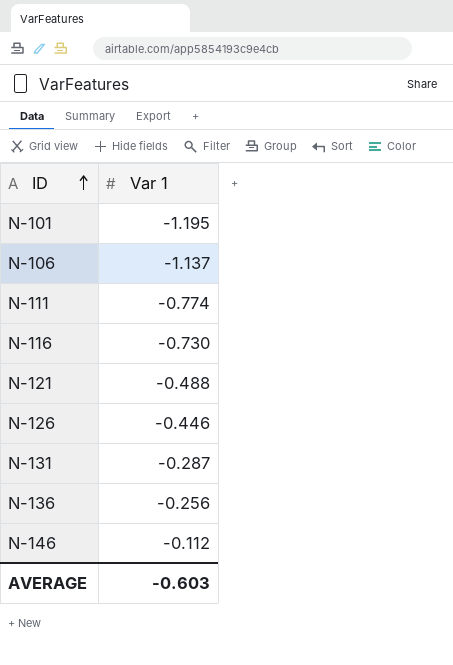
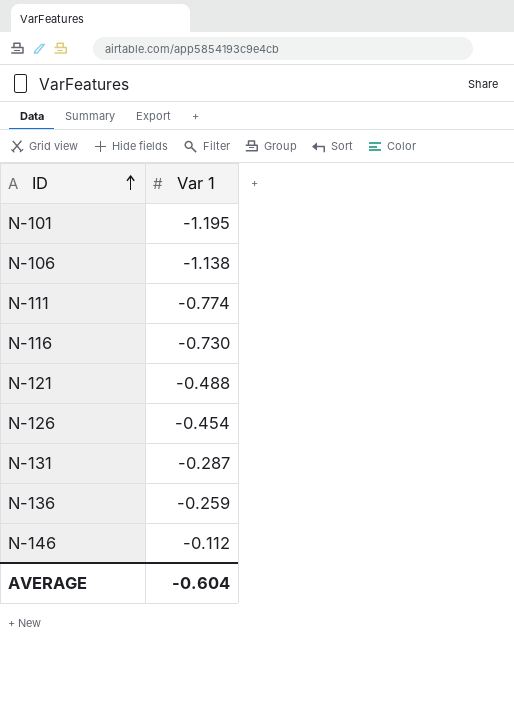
N-106 | Var 1: -1.137 -> -1.138
N-126 | Var 1: -0.446 -> -0.454
N-136 | Var 1: -0.256 -> -0.259
AVERAGE | Var 1: -0.603 -> -0.604

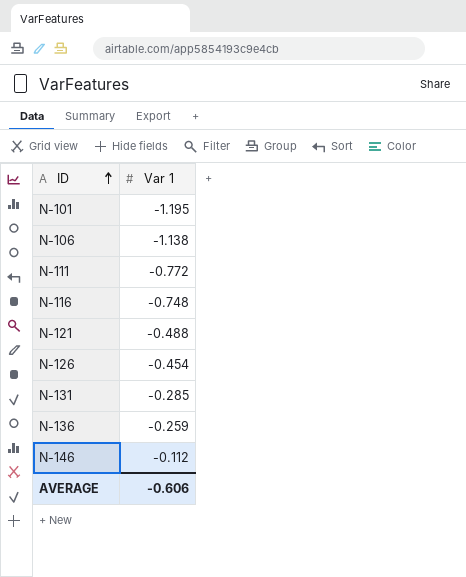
N-111 | Var 1: -0.774 -> -0.772
N-116 | Var 1: -0.730 -> -0.748
N-131 | Var 1: -0.287 -> -0.285
AVERAGE | Var 1: -0.604 -> -0.606

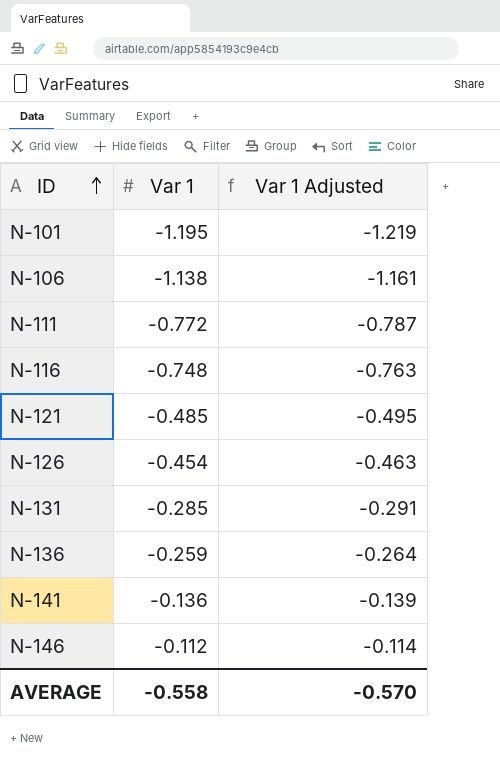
column Var 1 Adjusted | formula: none -> [Var 1] * 1.02
N-121 | Var 1: -0.488 -> -0.485
row N-141: none -> -0.136 | -0.139
AVERAGE | Var 1: -0.606 -> -0.558

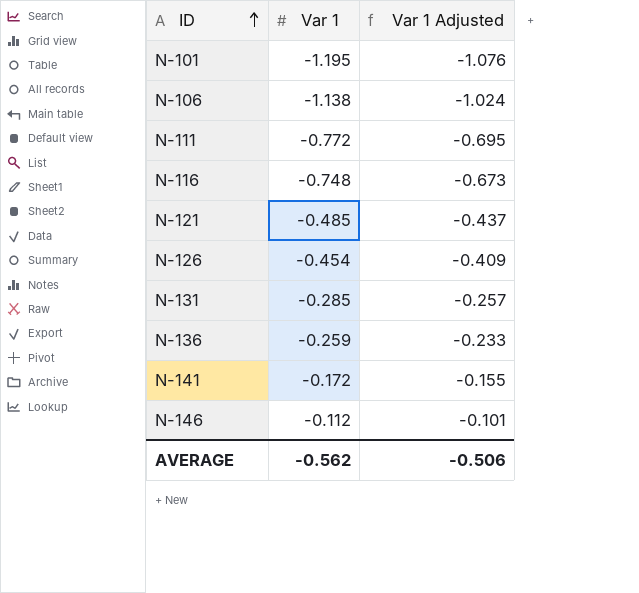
column Var 1 Adjusted | formula: [Var 1] * 1.02 -> [Var 1] * 0.9
N-141 | Var 1: -0.136 -> -0.172
AVERAGE | Var 1: -0.558 -> -0.562
AVERAGE | Var 1 Adjusted: -0.570 -> -0.506

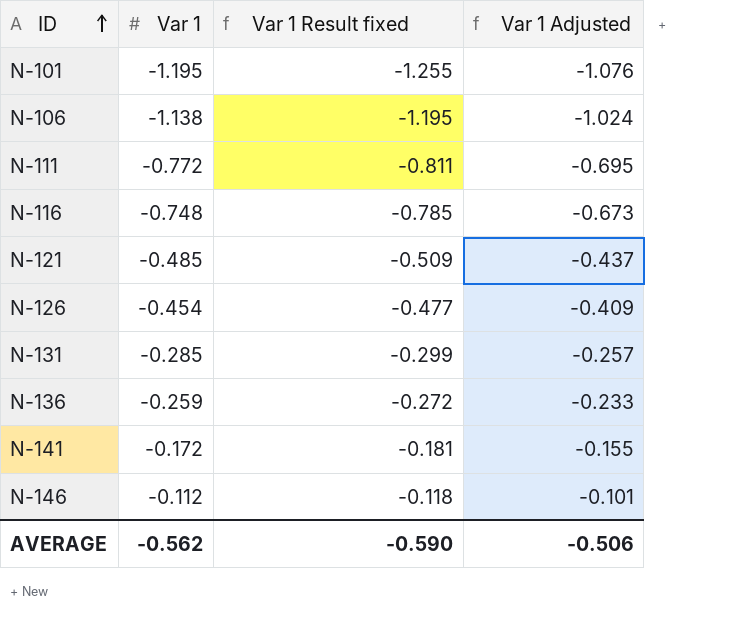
column Var 1 Result fixed | formula: none -> [Var 1] * 1.05

